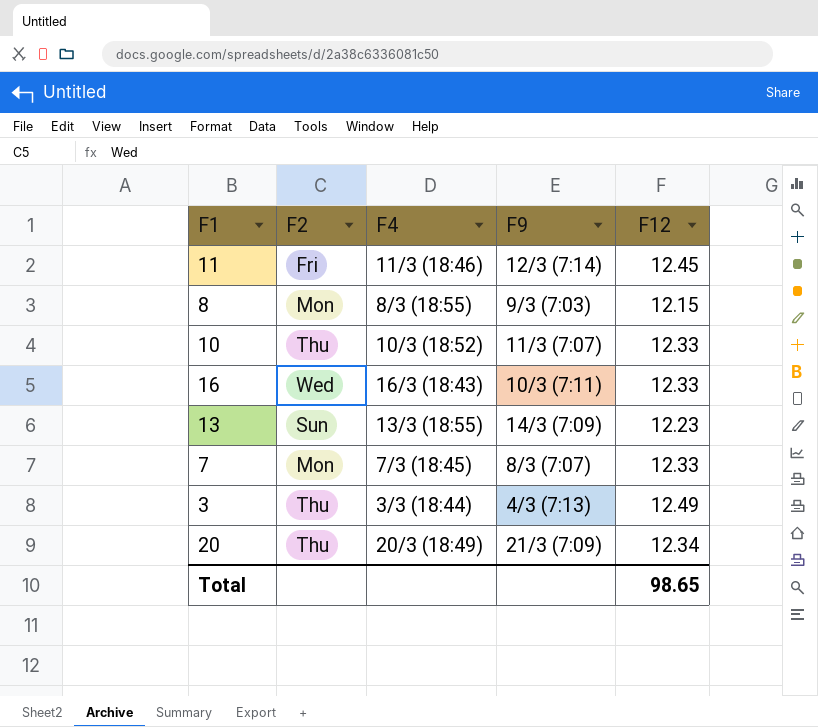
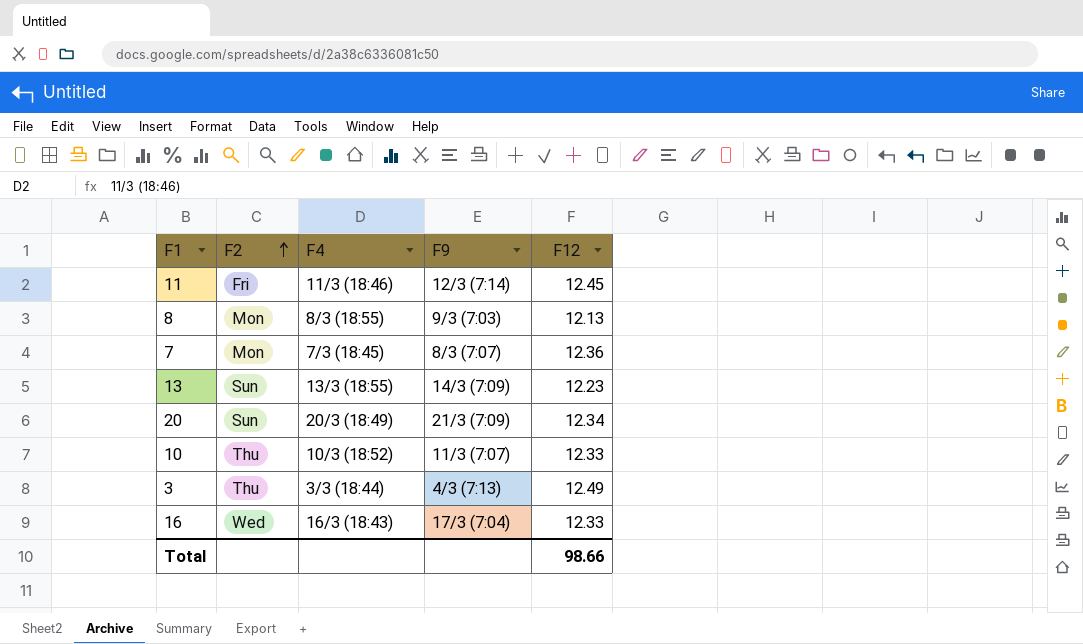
row order: none -> F2 ascending
8 | F12: 12.15 -> 12.13
7 | F12: 12.33 -> 12.36
20 | F2: Thu -> Sun
16 | F9: 10/3 (7:11) -> 17/3 (7:04)
Total | F12: 98.65 -> 98.66

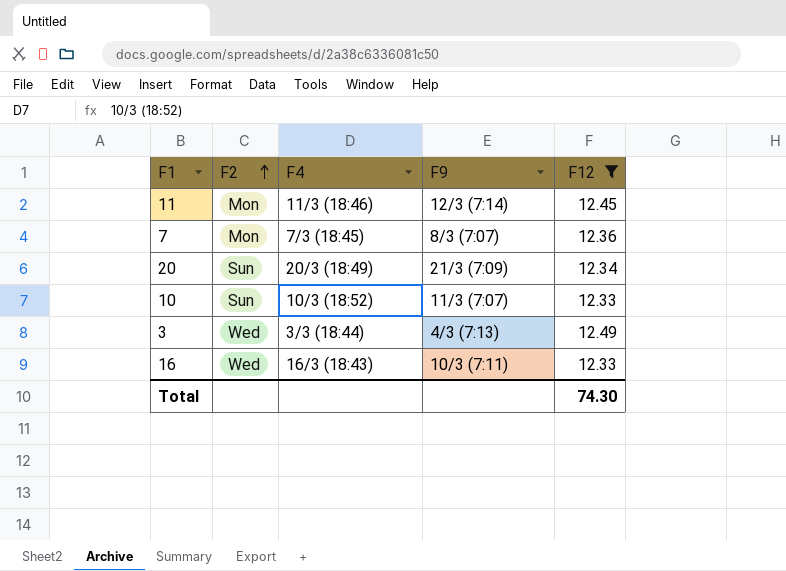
filter: none -> F12 >= 12.33
11 | F2: Fri -> Mon
10 | F2: Thu -> Sun
3 | F2: Thu -> Wed
16 | F9: 17/3 (7:04) -> 10/3 (7:11)
Total | F12: 98.66 -> 74.30

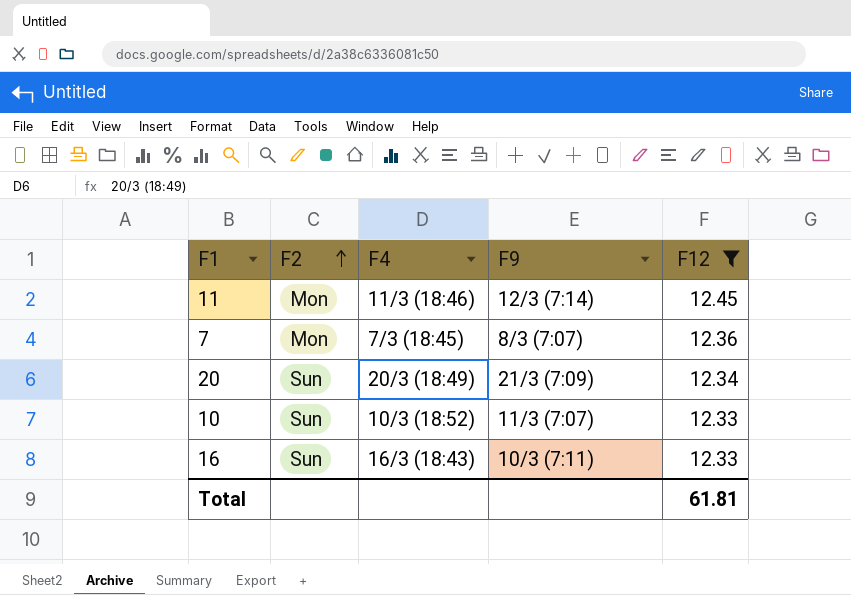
row 3: Wed | 3/3 (18:44) | 4/3 (7:13) | 12.49 -> none
16 | F2: Wed -> Sun
Total | F12: 74.30 -> 61.81

